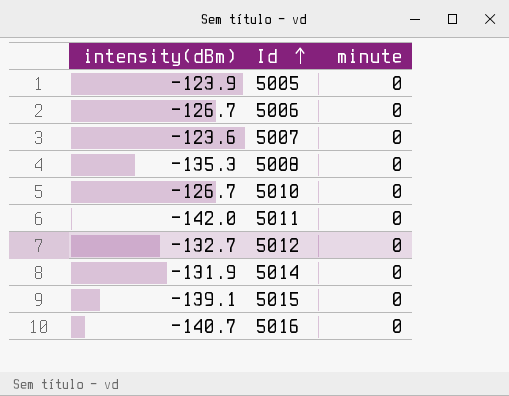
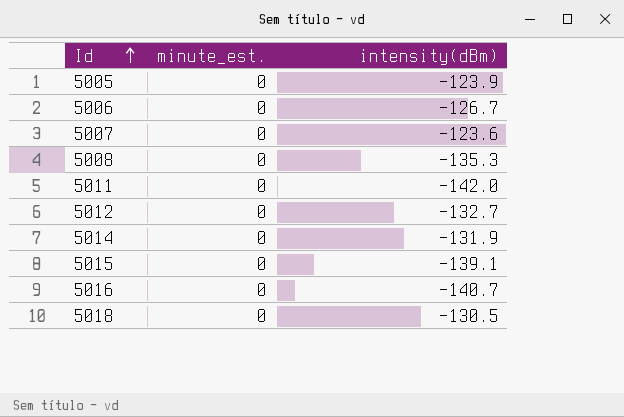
column name: minute -> minute_est.
column intensity(dBm) | position: 1 -> 3
row 5010: -126.7 | 0 -> none
row 5018: none -> 0 | -130.5

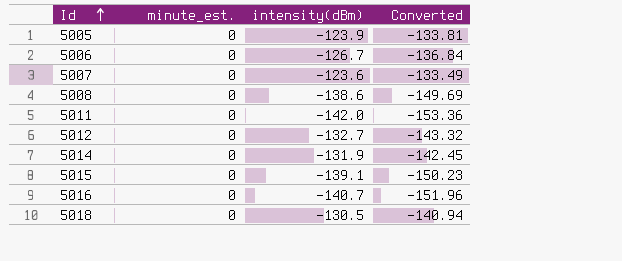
column Converted | formula: none -> [intensity(dBm)] * 1.08
5008 | intensity(dBm): -135.3 -> -138.6

